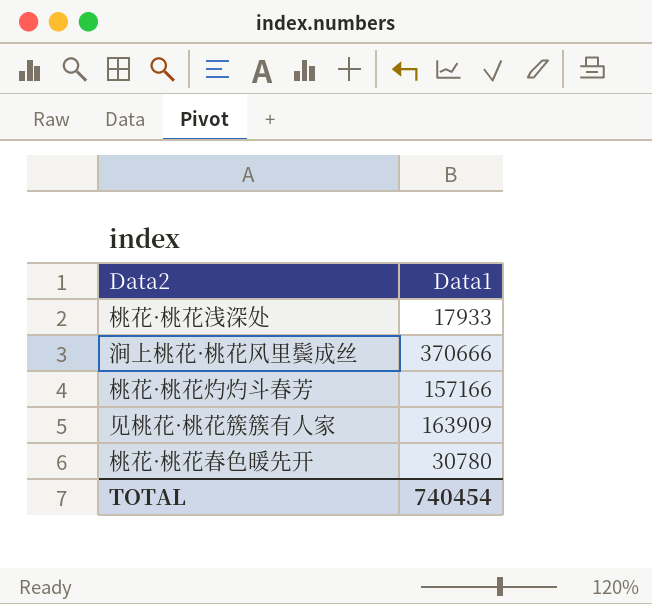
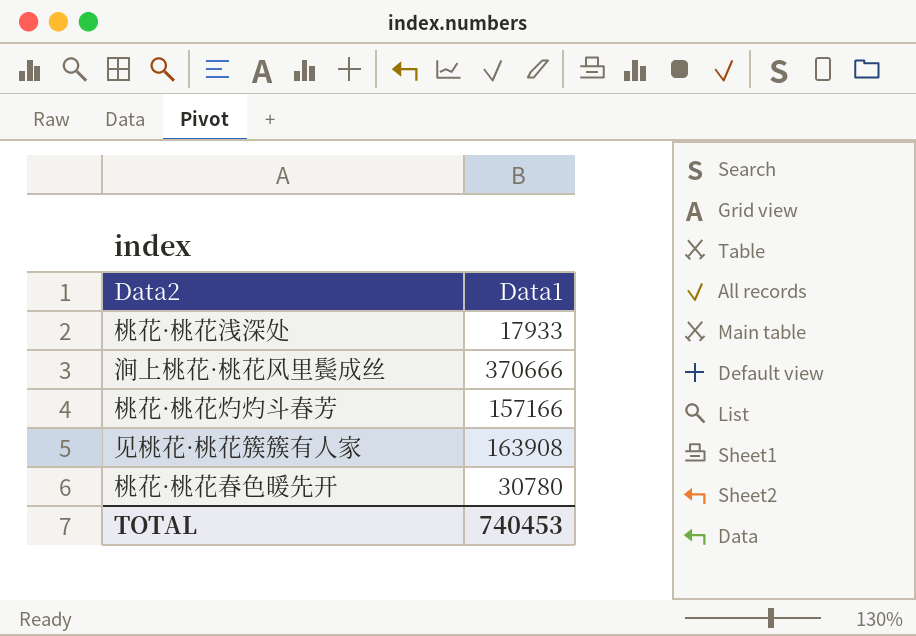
见桃花·桃花簇簇有人家 | Data1: 163909 -> 163908
TOTAL | Data1: 740454 -> 740453

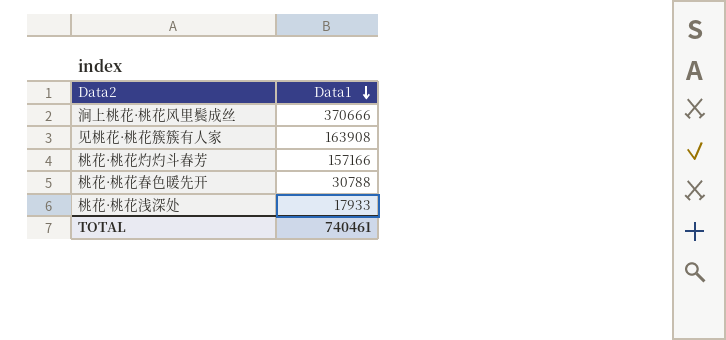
row order: none -> Data1 descending
桃花·桃花春色暖先开 | Data1: 30780 -> 30788
TOTAL | Data1: 740453 -> 740461

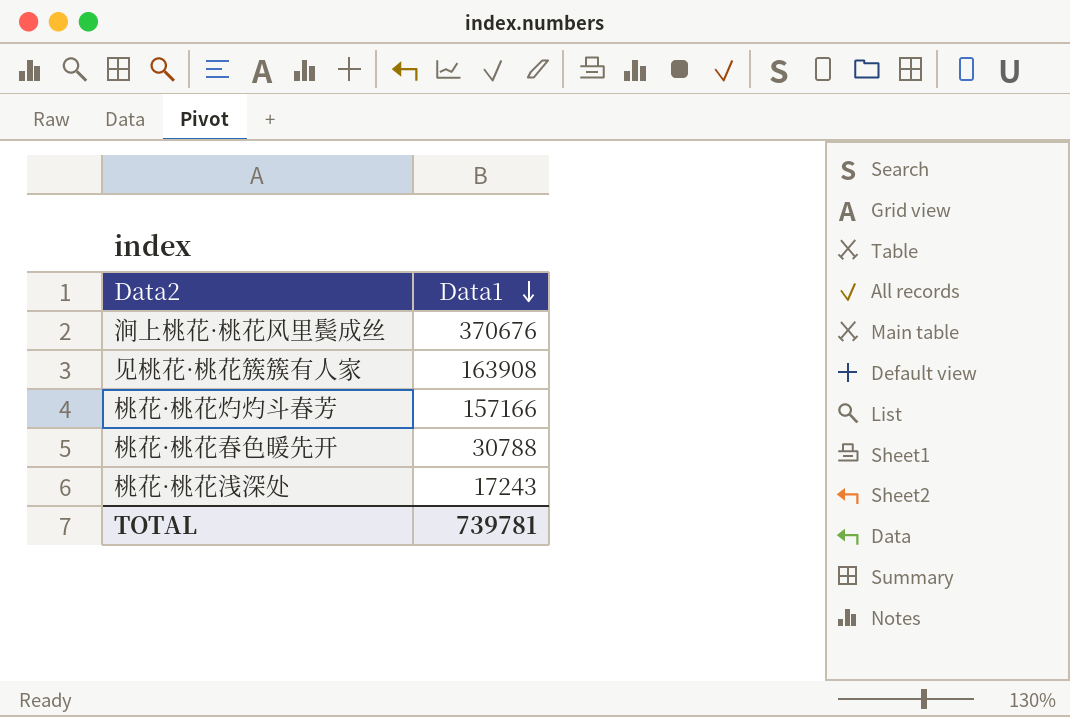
涧上桃花·桃花风里鬓成丝 | Data1: 370666 -> 370676
桃花·桃花浅深处 | Data1: 17933 -> 17243
TOTAL | Data1: 740461 -> 739781

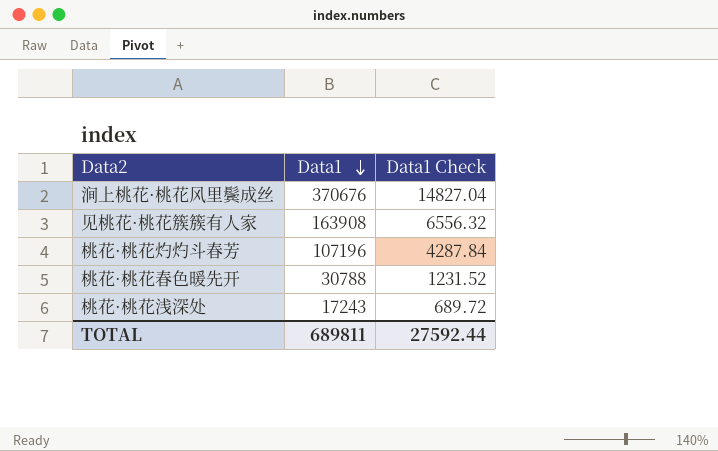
column Data1 Check | formula: none -> [Data1] * 0.04
桃花·桃花灼灼斗春芳 | Data1: 157166 -> 107196
TOTAL | Data1: 739781 -> 689811

